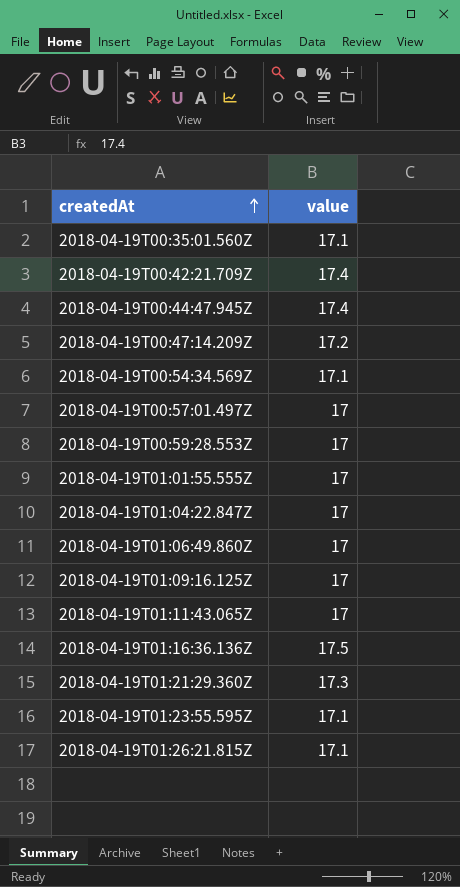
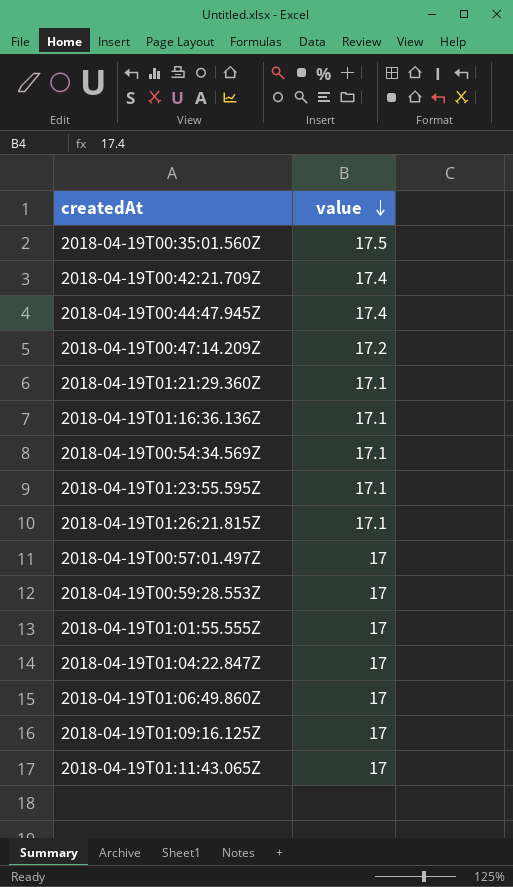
row order: createdAt ascending -> value descending
2018-04-19T00:35:01.560Z | value: 17.1 -> 17.5
2018-04-19T01:21:29.360Z | value: 17.3 -> 17.1
2018-04-19T01:16:36.136Z | value: 17.5 -> 17.1

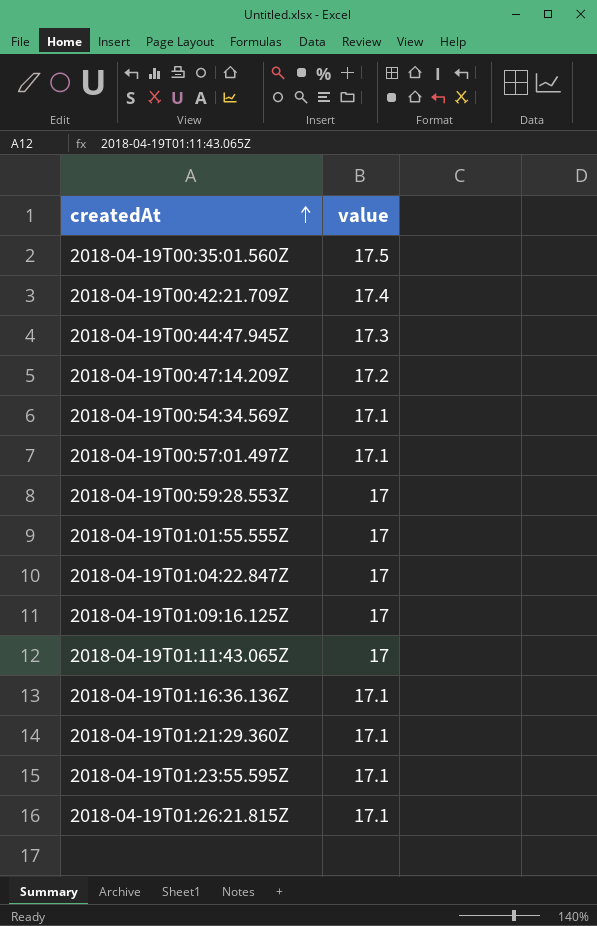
row order: value descending -> createdAt ascending
row 2018-04-19T01:06:49.860Z: 17 -> none
2018-04-19T00:44:47.945Z | value: 17.4 -> 17.3
2018-04-19T00:57:01.497Z | value: 17 -> 17.1

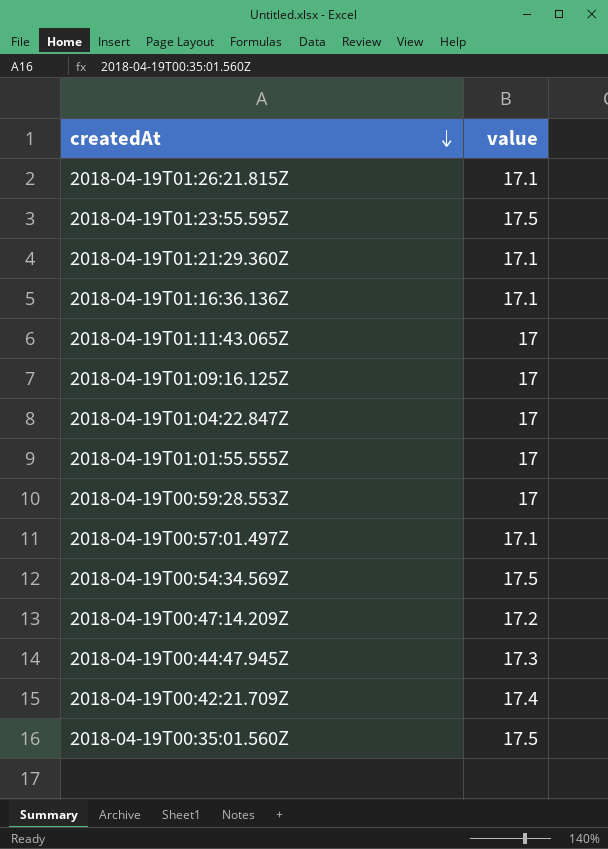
row order: createdAt ascending -> createdAt descending
2018-04-19T01:23:55.595Z | value: 17.1 -> 17.5
2018-04-19T00:54:34.569Z | value: 17.1 -> 17.5

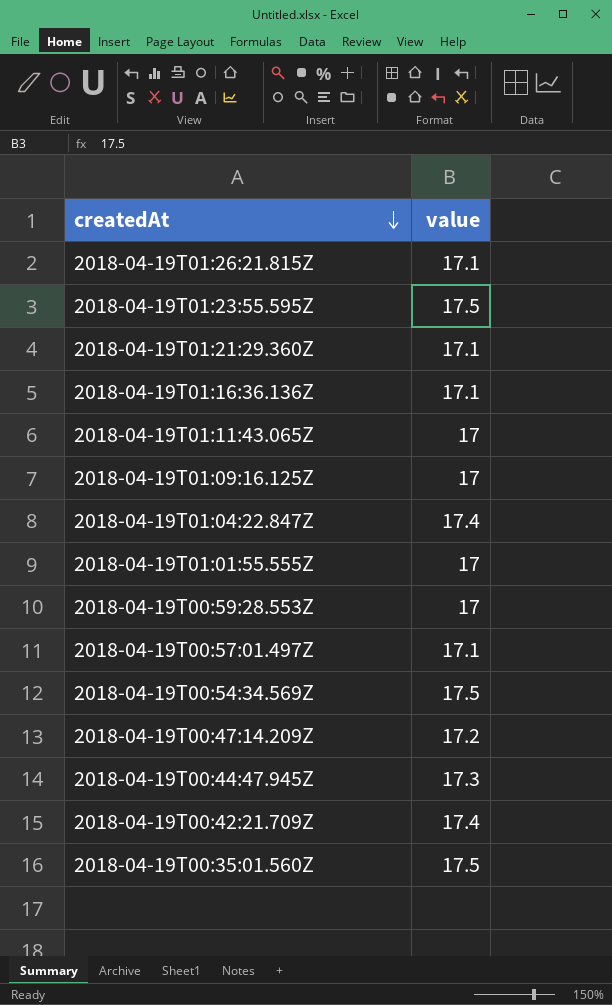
2018-04-19T01:04:22.847Z | value: 17 -> 17.4

